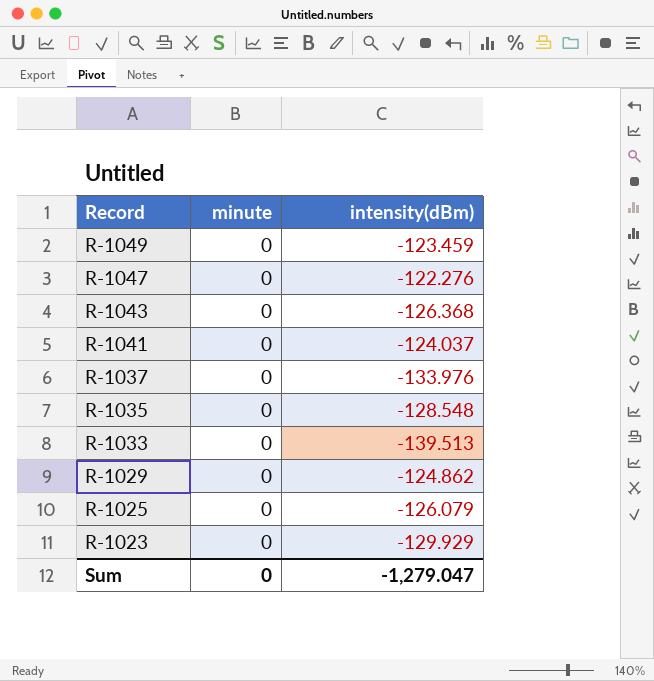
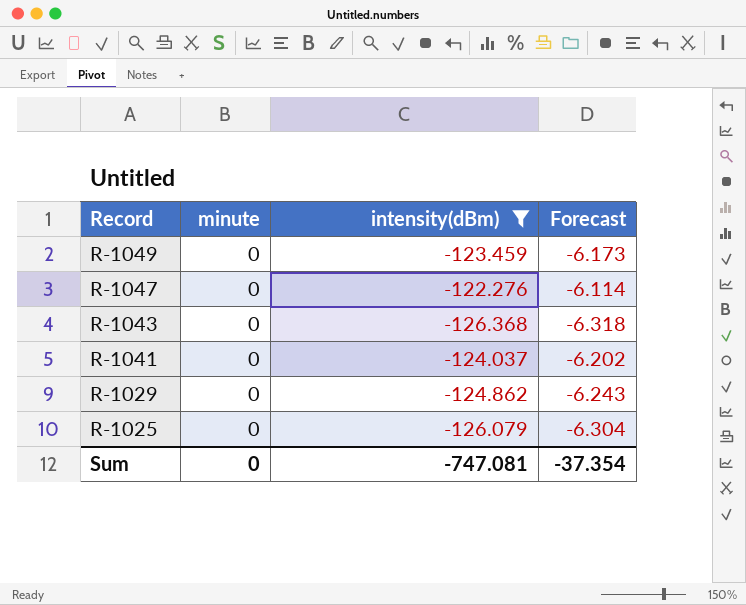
filter: none -> intensity(dBm) >= -126.368
column Forecast | formula: none -> [intensity(dBm)] * 0.05
Sum | intensity(dBm): -1,279.047 -> -747.081

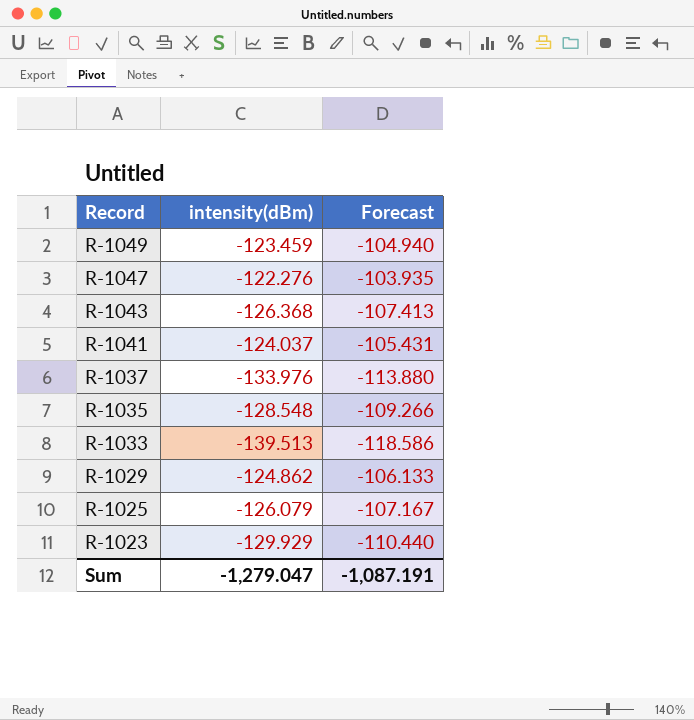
filter: intensity(dBm) >= -126.368 -> none
column minute | position: 2 -> none
column Forecast | formula: [intensity(dBm)] * 0.05 -> [intensity(dBm)] * 0.85
Sum | intensity(dBm): -747.081 -> -1,279.047
Sum | Forecast: -37.354 -> -1,087.191

